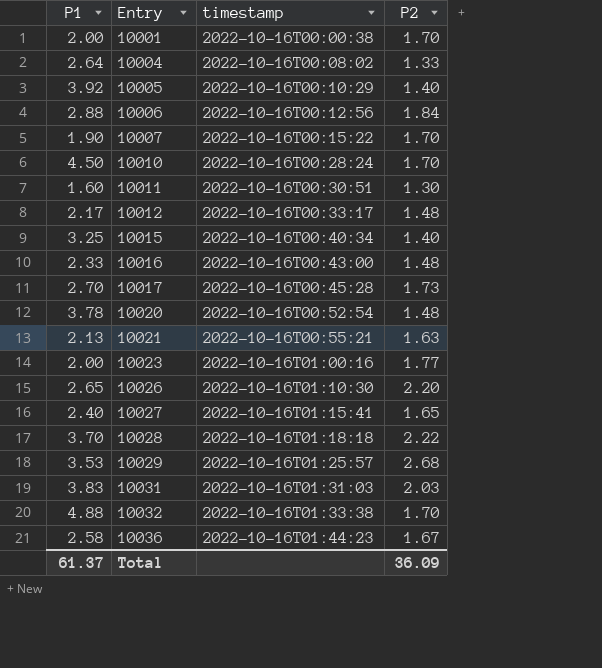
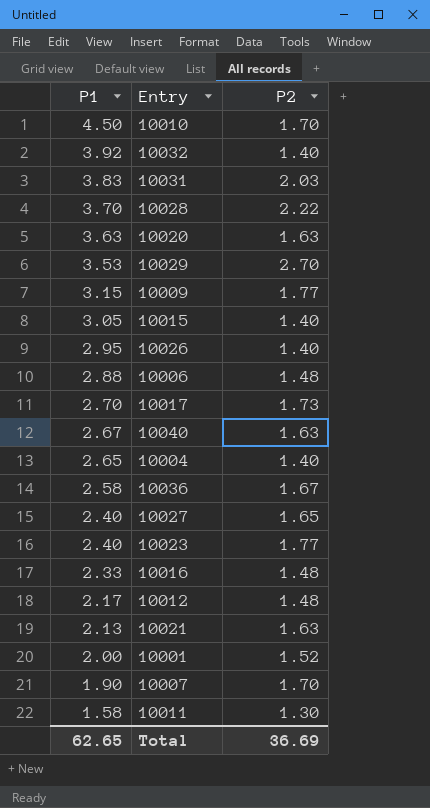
row order: Entry ascending -> P1 descending
column timestamp | position: 3 -> none
row 10005: 3.92 | 2022-10-16T00:10:29 | 1.40 -> none
10032 | P1: 4.88 -> 3.92
10032 | P2: 1.70 -> 1.40
10020 | P1: 3.78 -> 3.63
10020 | P2: 1.48 -> 1.63
10029 | P2: 2.68 -> 2.70
row 10009: none -> 3.15 | 1.77
10015 | P1: 3.25 -> 3.05
10026 | P1: 2.65 -> 2.95
10026 | P2: 2.20 -> 1.40
10006 | P2: 1.84 -> 1.48
row 10040: none -> 2.67 | 1.63
10004 | P1: 2.64 -> 2.65
10004 | P2: 1.33 -> 1.40
10023 | P1: 2.00 -> 2.40
10001 | P2: 1.70 -> 1.52
10011 | P1: 1.60 -> 1.58
Total | P1: 61.37 -> 62.65
Total | P2: 36.09 -> 36.69

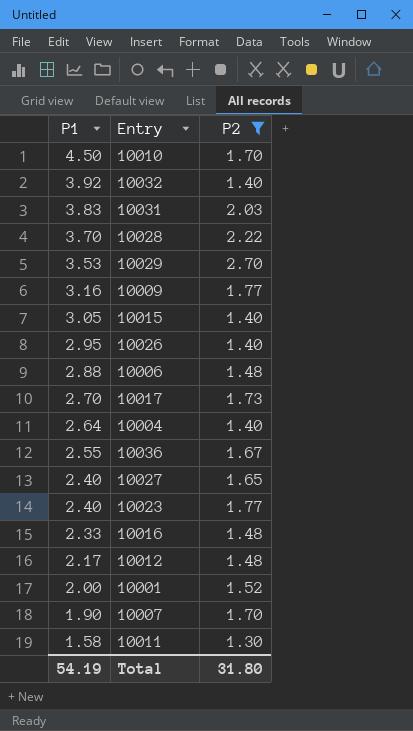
filter: none -> P2 != 1.63
10009 | P1: 3.15 -> 3.16
10004 | P1: 2.65 -> 2.64
10036 | P1: 2.58 -> 2.55
Total | P1: 62.65 -> 54.19
Total | P2: 36.69 -> 31.80

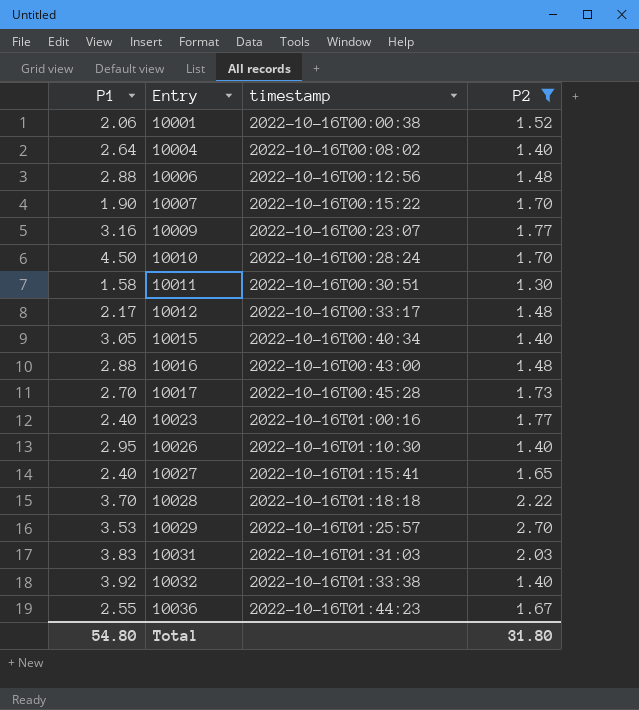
row order: P1 descending -> Entry ascending
column timestamp | position: none -> 3
10001 | P1: 2.00 -> 2.06
10016 | P1: 2.33 -> 2.88
Total | P1: 54.19 -> 54.80

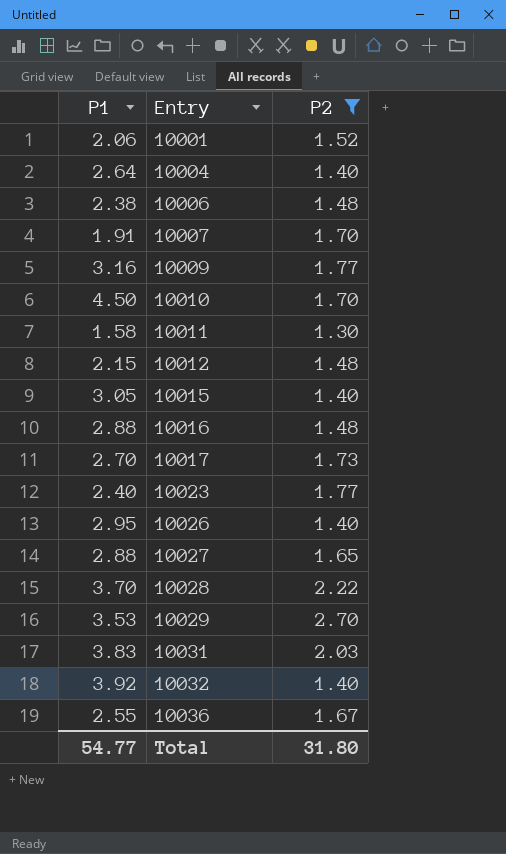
column timestamp | position: 3 -> none
10006 | P1: 2.88 -> 2.38
10007 | P1: 1.90 -> 1.91
10012 | P1: 2.17 -> 2.15
10027 | P1: 2.40 -> 2.88
Total | P1: 54.80 -> 54.77

